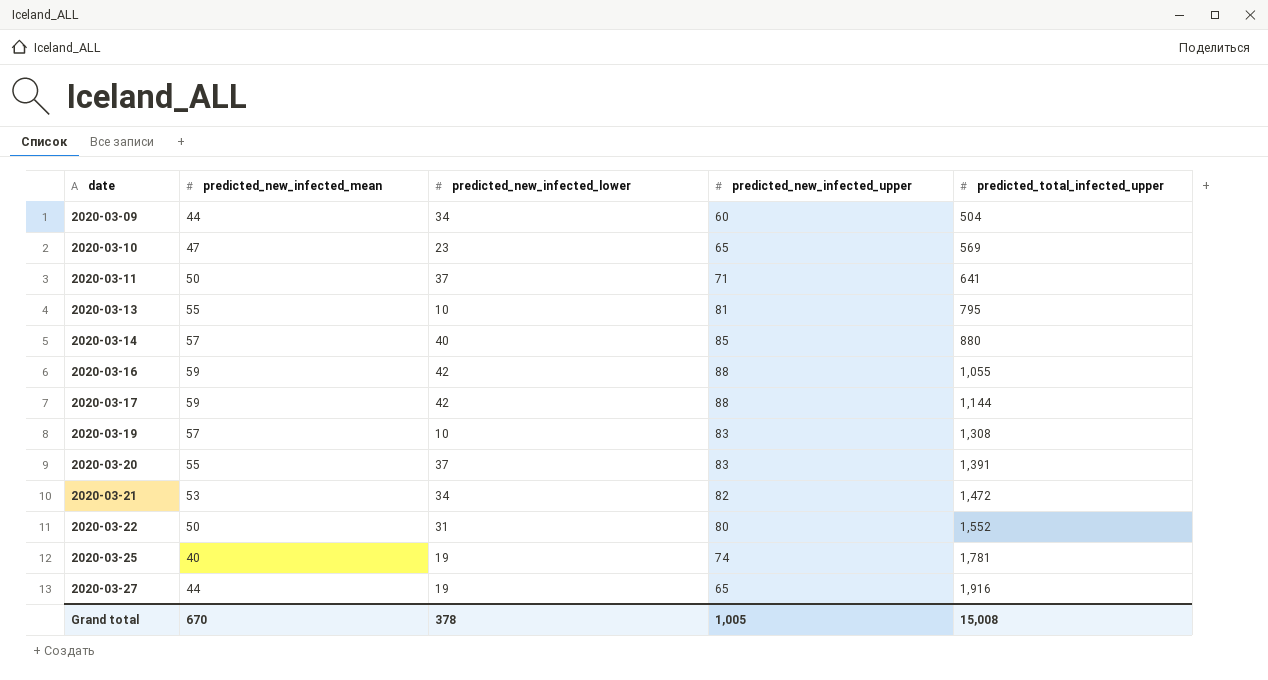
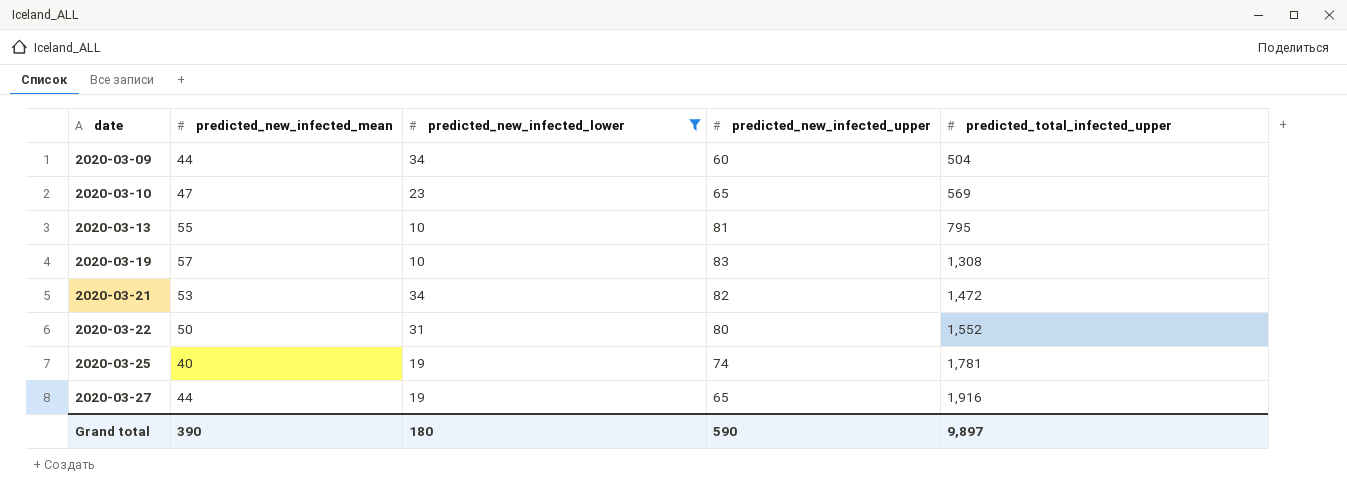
filter: none -> predicted_new_infected_lower <= 34
Grand total | predicted_new_infected_mean: 670 -> 390
Grand total | predicted_new_infected_lower: 378 -> 180
Grand total | predicted_new_infected_upper: 1,005 -> 590
Grand total | predicted_total_infected_upper: 15,008 -> 9,897

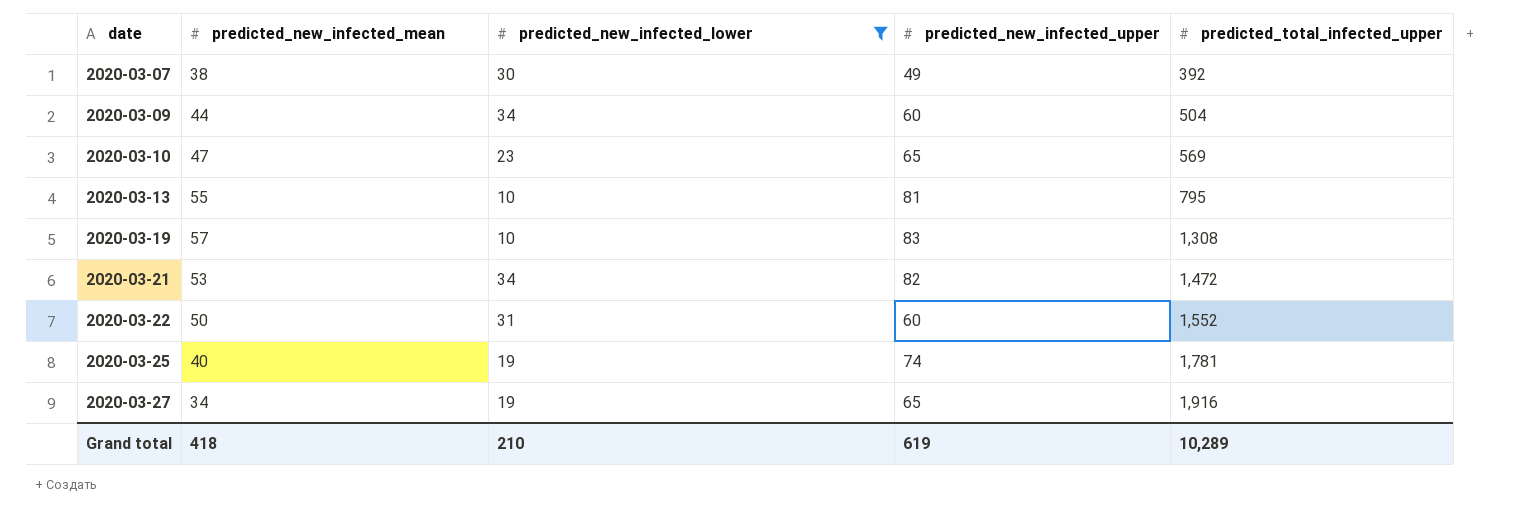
row 2020-03-07: none -> 38 | 30 | 49 | 392
2020-03-22 | predicted_new_infected_upper: 80 -> 60
2020-03-27 | predicted_new_infected_mean: 44 -> 34
Grand total | predicted_new_infected_mean: 390 -> 418
Grand total | predicted_new_infected_lower: 180 -> 210
Grand total | predicted_new_infected_upper: 590 -> 619
Grand total | predicted_total_infected_upper: 9,897 -> 10,289

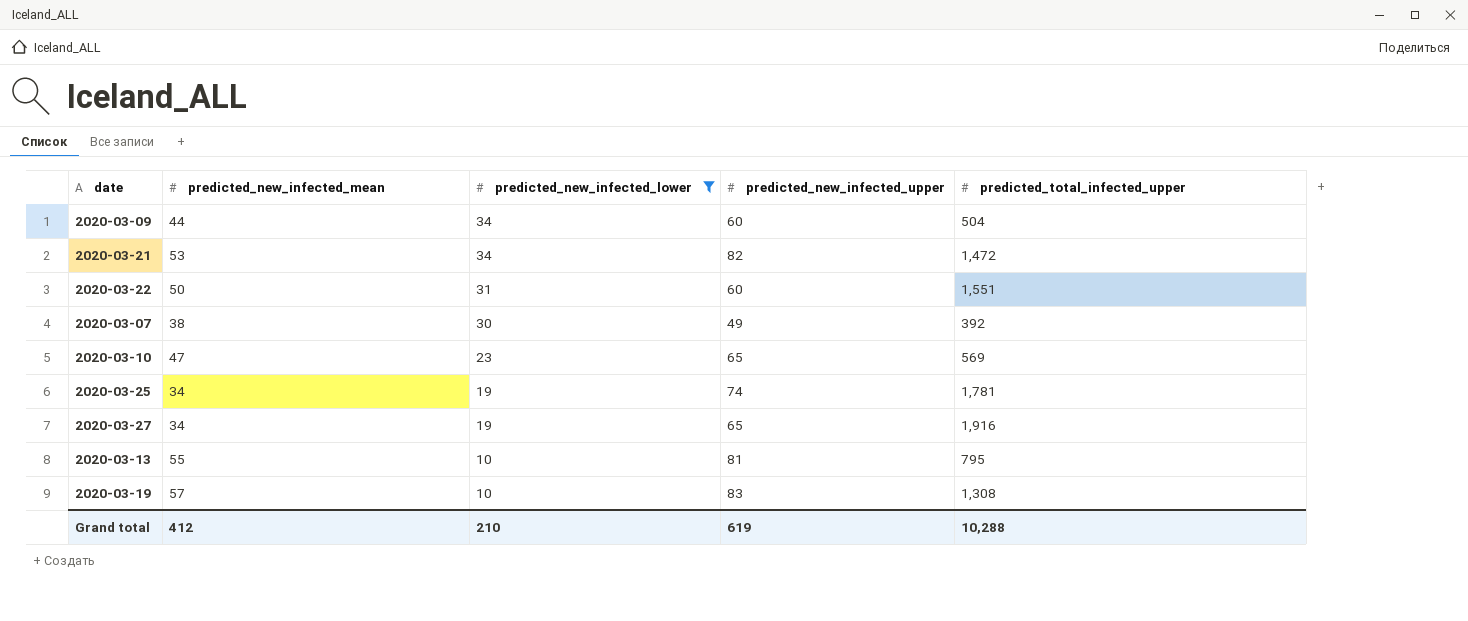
row order: date ascending -> predicted_new_infected_lower descending
2020-03-22 | predicted_total_infected_upper: 1,552 -> 1,551
2020-03-25 | predicted_new_infected_mean: 40 -> 34
Grand total | predicted_new_infected_mean: 418 -> 412
Grand total | predicted_total_infected_upper: 10,289 -> 10,288

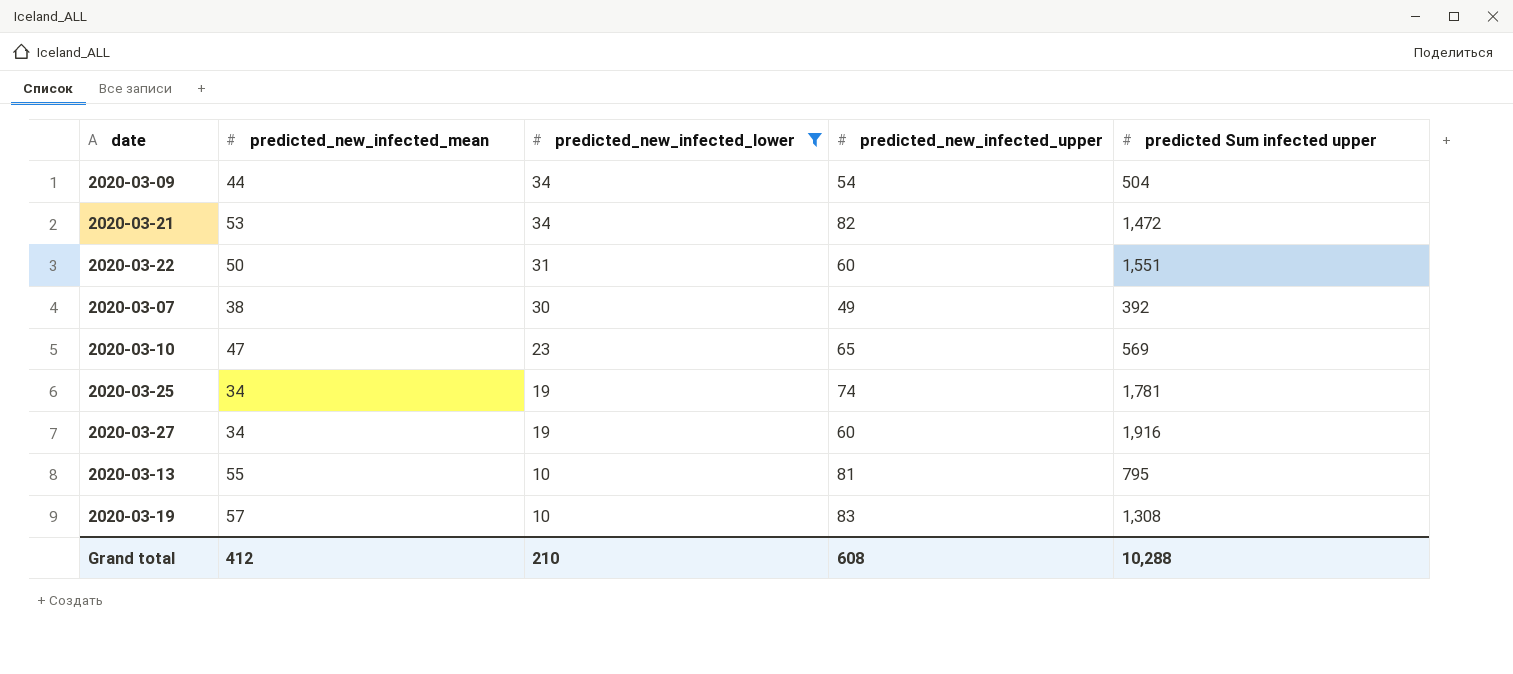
column name: predicted_total_infected_upper -> predicted Sum infected upper
2020-03-09 | predicted_new_infected_upper: 60 -> 54
2020-03-27 | predicted_new_infected_upper: 65 -> 60
Grand total | predicted_new_infected_upper: 619 -> 608

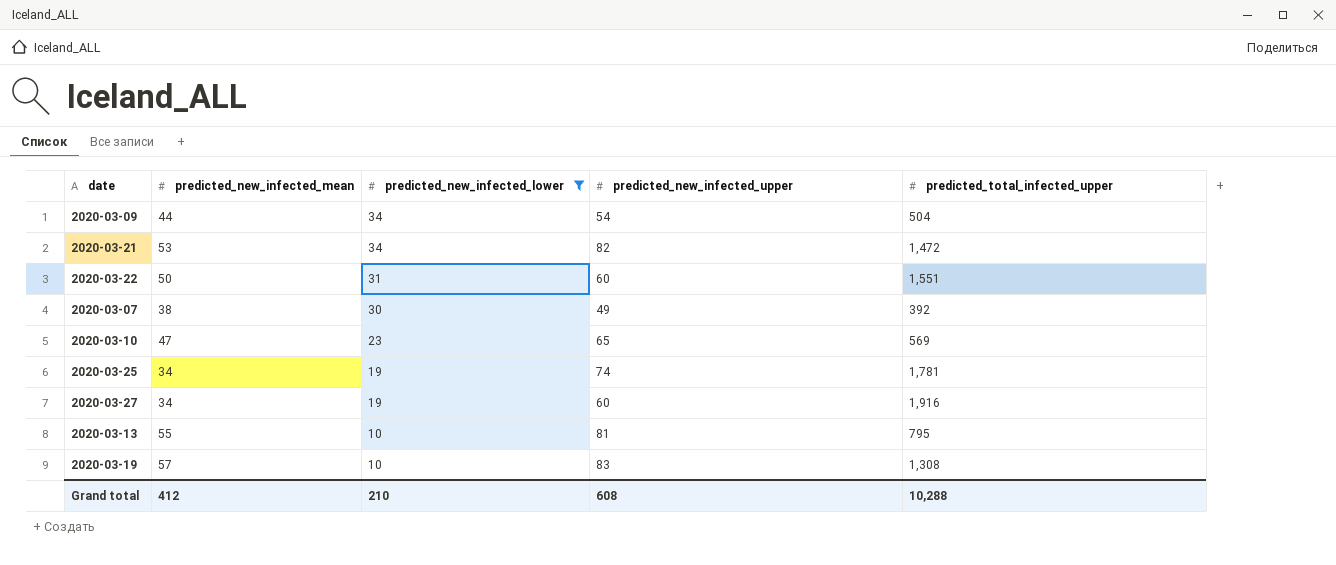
column name: predicted Sum infected upper -> predicted_total_infected_upper

